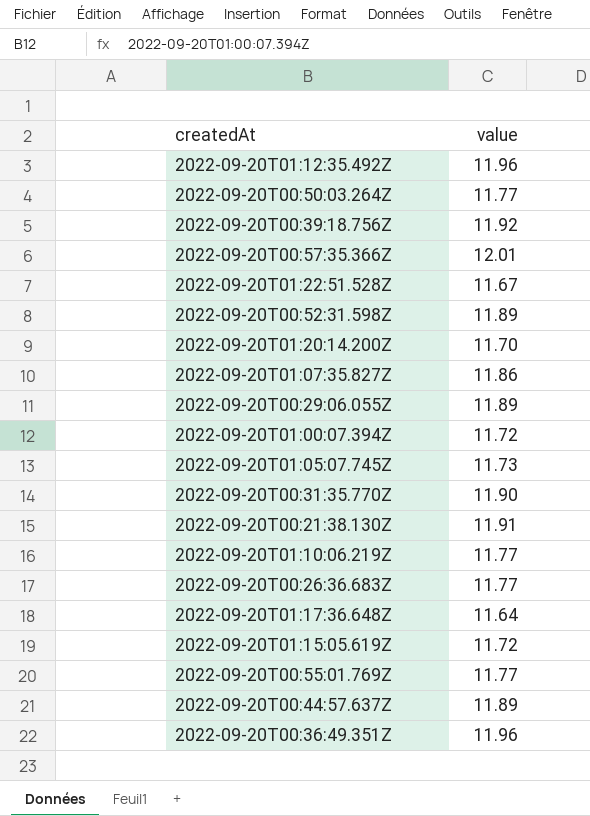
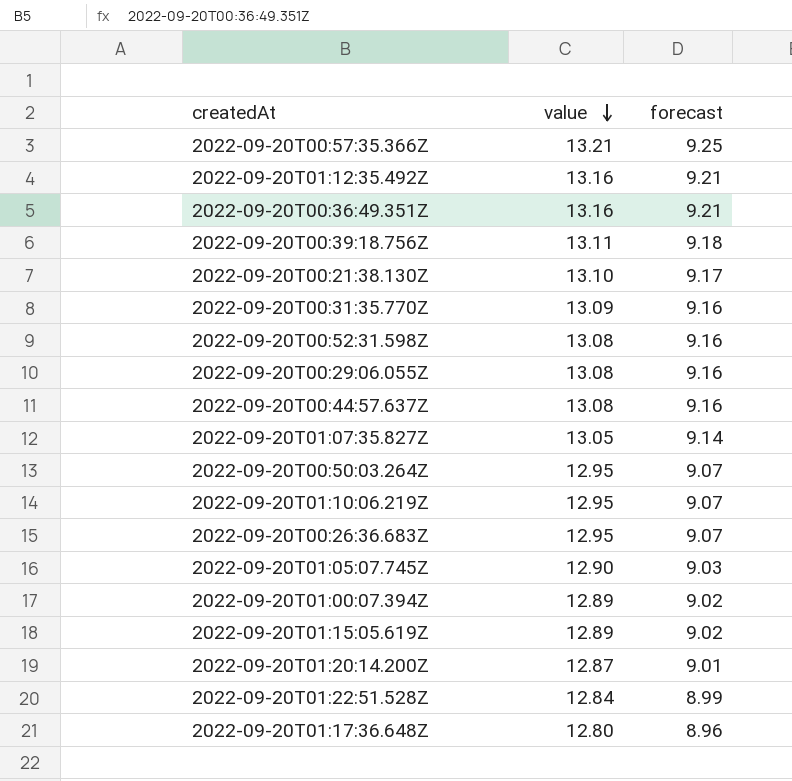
row order: none -> value descending
column forecast | formula: none -> [value] * 0.7
row 2022-09-20T00:55:01.769Z: 11.77 -> none
2022-09-20T00:57:35.366Z | value: 12.01 -> 13.21
2022-09-20T01:12:35.492Z | value: 11.96 -> 13.16
2022-09-20T00:36:49.351Z | value: 11.96 -> 13.16
2022-09-20T00:39:18.756Z | value: 11.92 -> 13.11
2022-09-20T00:21:38.130Z | value: 11.91 -> 13.10
2022-09-20T00:31:35.770Z | value: 11.90 -> 13.09
2022-09-20T00:52:31.598Z | value: 11.89 -> 13.08
2022-09-20T00:29:06.055Z | value: 11.89 -> 13.08
2022-09-20T00:44:57.637Z | value: 11.89 -> 13.08
2022-09-20T01:07:35.827Z | value: 11.86 -> 13.05
2022-09-20T00:50:03.264Z | value: 11.77 -> 12.95
2022-09-20T01:10:06.219Z | value: 11.77 -> 12.95
2022-09-20T00:26:36.683Z | value: 11.77 -> 12.95
2022-09-20T01:05:07.745Z | value: 11.73 -> 12.90
2022-09-20T01:00:07.394Z | value: 11.72 -> 12.89
2022-09-20T01:15:05.619Z | value: 11.72 -> 12.89
2022-09-20T01:20:14.200Z | value: 11.70 -> 12.87
2022-09-20T01:22:51.528Z | value: 11.67 -> 12.84
2022-09-20T01:17:36.648Z | value: 11.64 -> 12.80

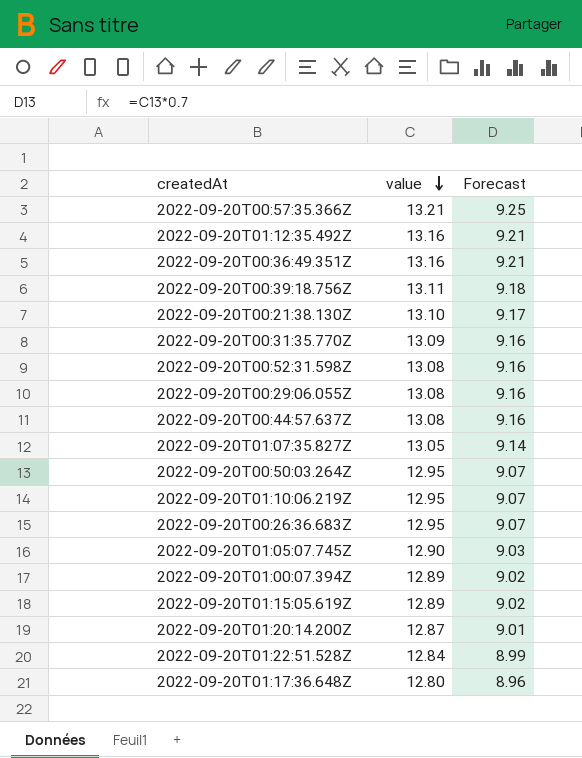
column name: forecast -> Forecast

